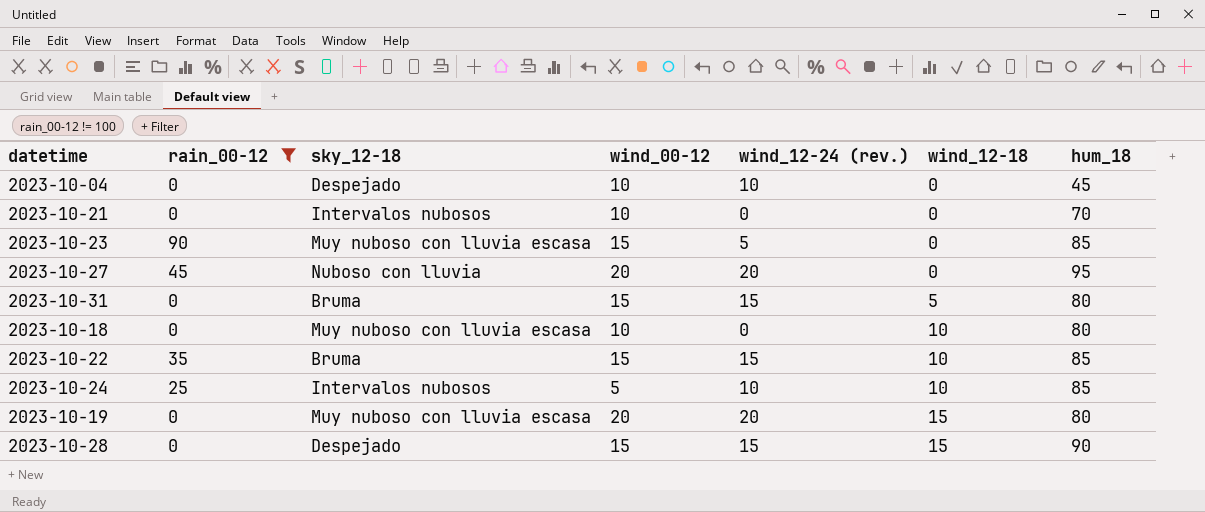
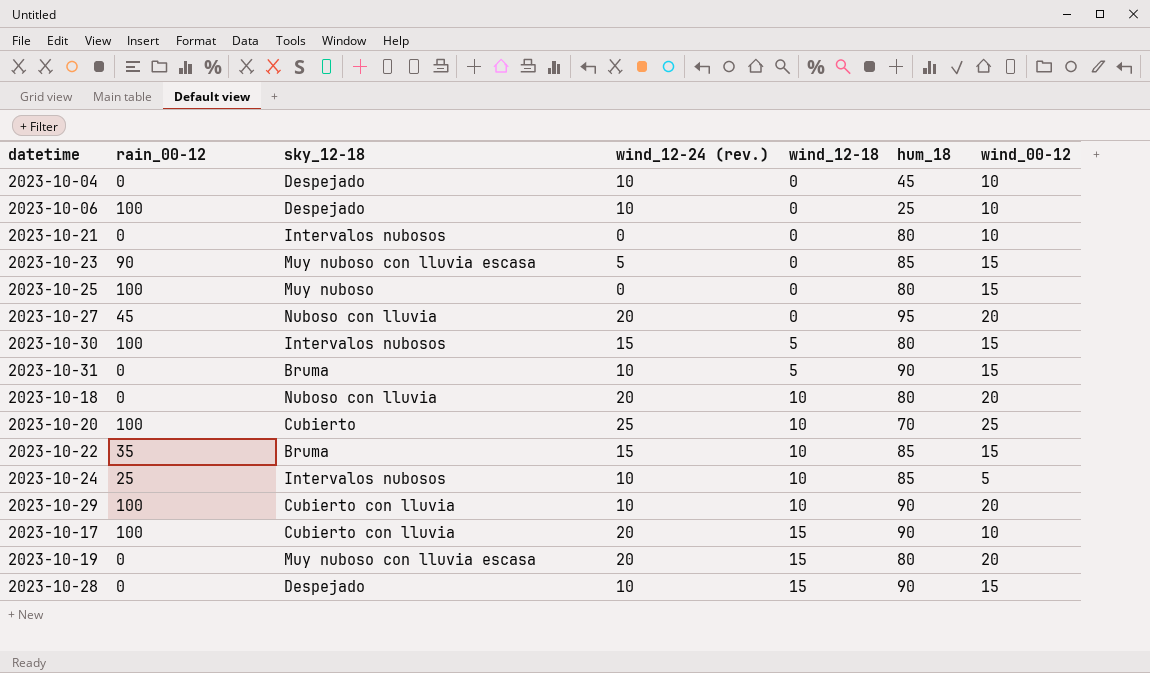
filter: rain_00-12 != 100 -> none
column wind_00-12 | position: 4 -> 7
2023-10-21 | hum_18: 70 -> 80
2023-10-31 | wind_12-24 (rev.): 15 -> 10
2023-10-31 | hum_18: 80 -> 90
2023-10-18 | sky_12-18: Muy nuboso con lluvia escasa -> Nuboso con lluvia
2023-10-18 | wind_12-24 (rev.): 0 -> 20
2023-10-18 | wind_00-12: 10 -> 20
2023-10-28 | wind_12-24 (rev.): 15 -> 10

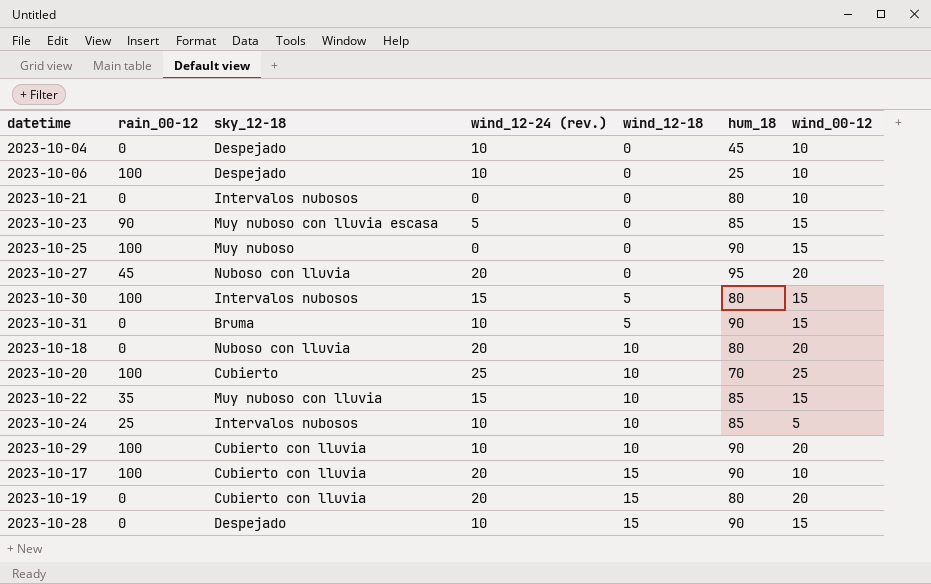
2023-10-25 | hum_18: 80 -> 90
2023-10-22 | sky_12-18: Bruma -> Muy nuboso con lluvia
2023-10-19 | sky_12-18: Muy nuboso con lluvia escasa -> Cubierto con lluvia

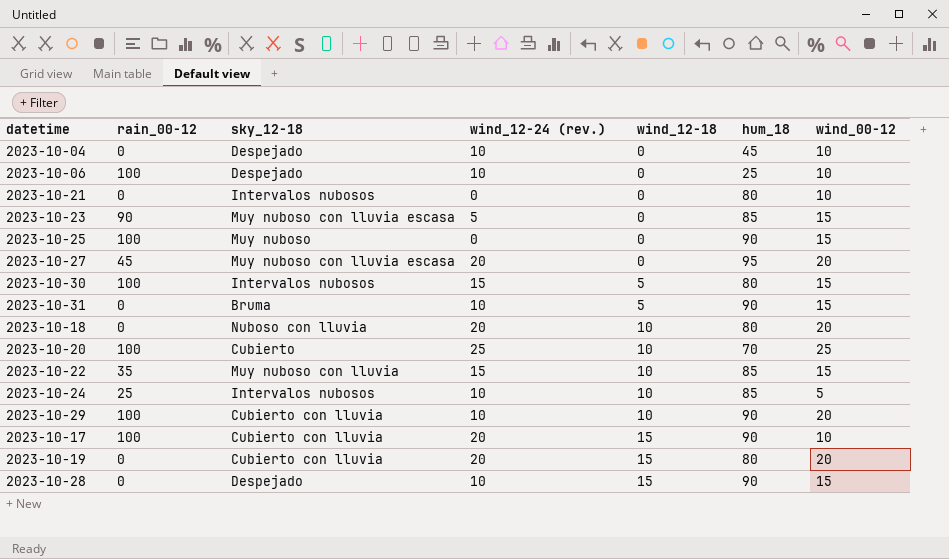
2023-10-27 | sky_12-18: Nuboso con lluvia -> Muy nuboso con lluvia escasa

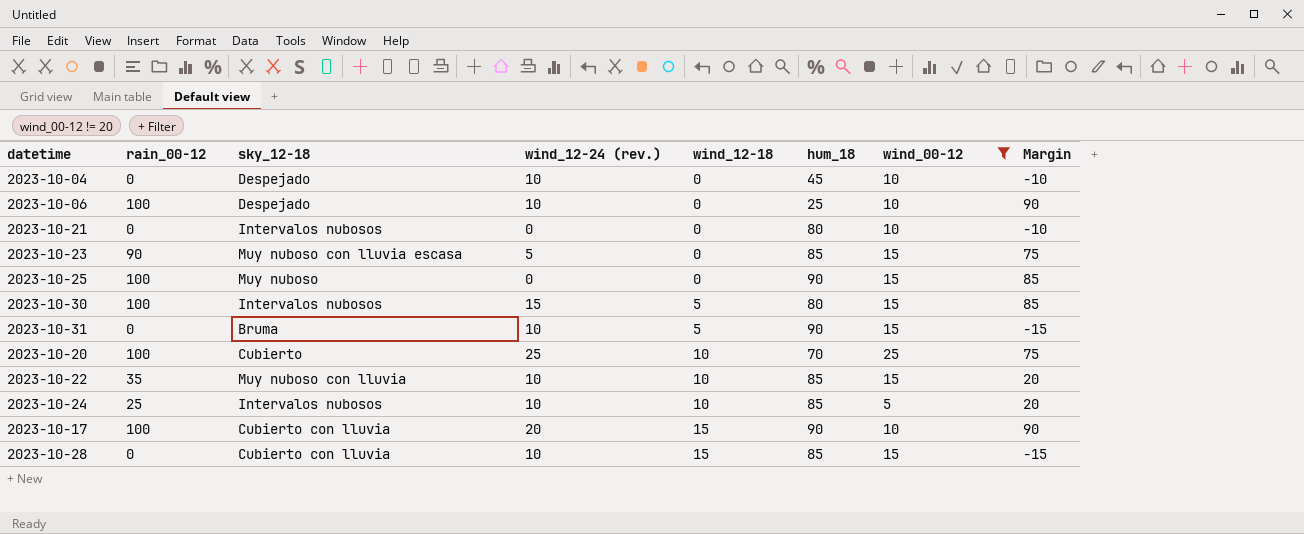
filter: none -> wind_00-12 != 20
column Margin | formula: none -> [rain_00-12] - [wind_00-12]
2023-10-22 | wind_12-24 (rev.): 15 -> 10
2023-10-28 | sky_12-18: Despejado -> Cubierto con lluvia
2023-10-28 | hum_18: 90 -> 85

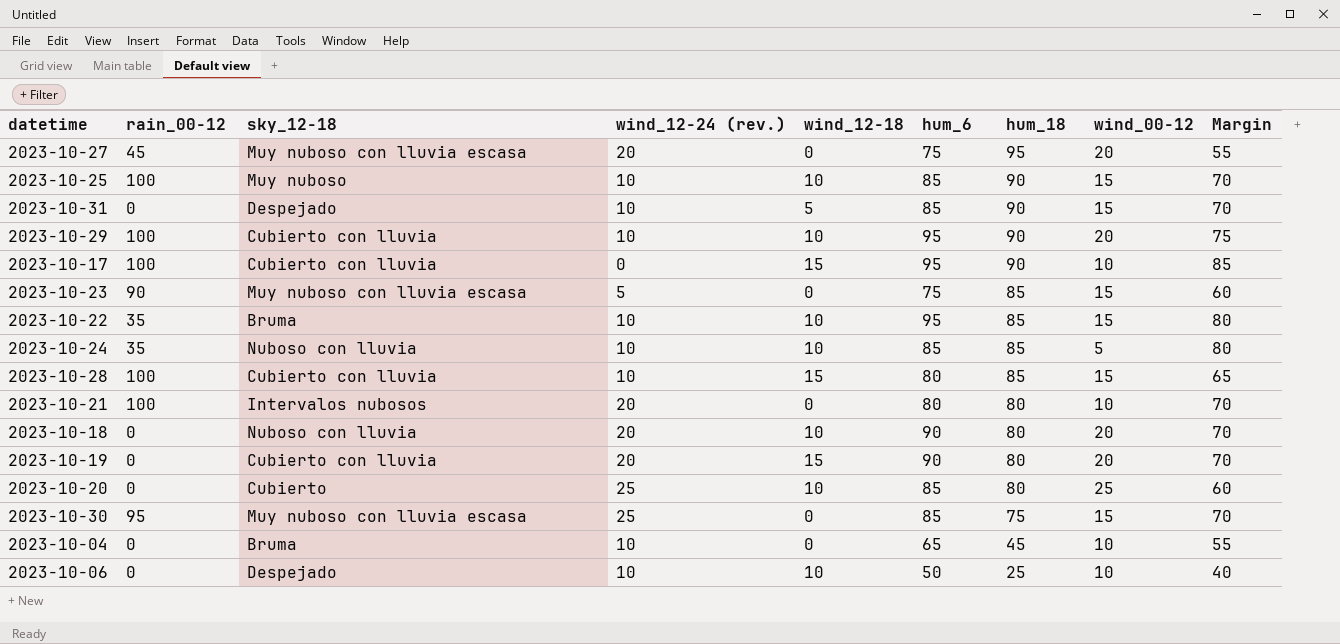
filter: wind_00-12 != 20 -> none
row order: wind_12-18 ascending -> hum_18 descending
column hum_6 | position: none -> 6
column Margin | formula: [rain_00-12] - [wind_00-12] -> [hum_6] - [wind_00-12]
2023-10-25 | wind_12-24 (rev.): 0 -> 10
2023-10-25 | wind_12-18: 0 -> 10
2023-10-31 | sky_12-18: Bruma -> Despejado
2023-10-17 | wind_12-24 (rev.): 20 -> 0
2023-10-22 | sky_12-18: Muy nuboso con lluvia -> Bruma
2023-10-24 | rain_00-12: 25 -> 35
2023-10-24 | sky_12-18: Intervalos nubosos -> Nuboso con lluvia
2023-10-28 | rain_00-12: 0 -> 100
2023-10-21 | rain_00-12: 0 -> 100
2023-10-21 | wind_12-24 (rev.): 0 -> 20
2023-10-20 | rain_00-12: 100 -> 0
2023-10-20 | hum_18: 70 -> 80
2023-10-30 | rain_00-12: 100 -> 95
2023-10-30 | sky_12-18: Intervalos nubosos -> Muy nuboso con lluvia escasa
2023-10-30 | wind_12-24 (rev.): 15 -> 25
2023-10-30 | wind_12-18: 5 -> 0
2023-10-30 | hum_18: 80 -> 75
2023-10-04 | sky_12-18: Despejado -> Bruma
2023-10-06 | rain_00-12: 100 -> 0
2023-10-06 | wind_12-18: 0 -> 10

